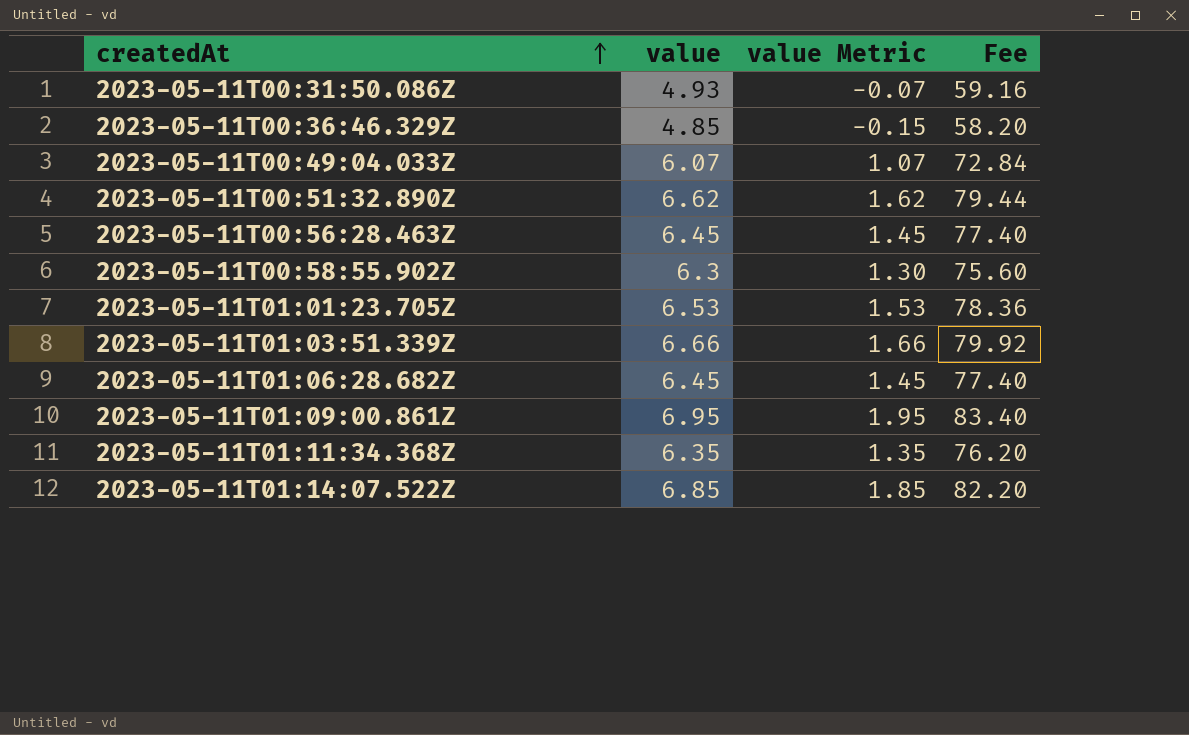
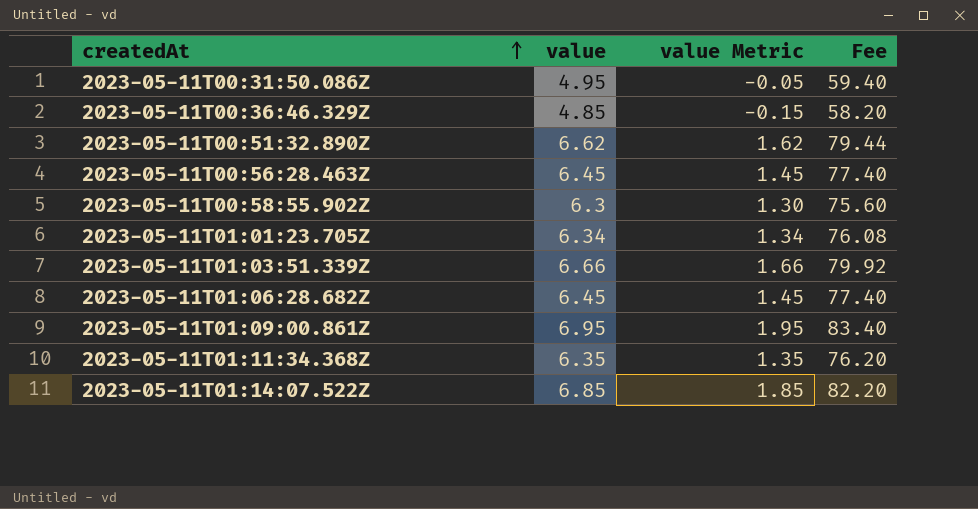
row 2023-05-11T00:49:04.033Z: 6.07 | 1.07 | 72.84 -> none
2023-05-11T00:31:50.086Z | value: 4.93 -> 4.95
2023-05-11T00:31:50.086Z | value Metric: -0.07 -> -0.05
2023-05-11T00:31:50.086Z | Fee: 59.16 -> 59.40
2023-05-11T01:01:23.705Z | value: 6.53 -> 6.34
2023-05-11T01:01:23.705Z | value Metric: 1.53 -> 1.34
2023-05-11T01:01:23.705Z | Fee: 78.36 -> 76.08

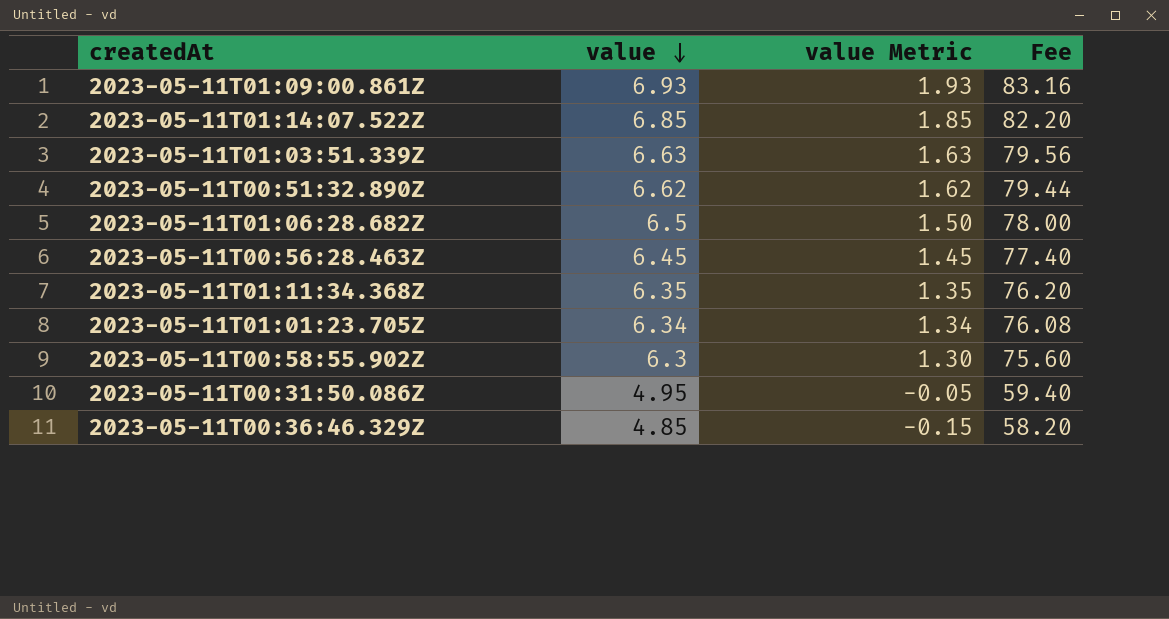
row order: createdAt ascending -> value descending
2023-05-11T01:09:00.861Z | value: 6.95 -> 6.93
2023-05-11T01:09:00.861Z | value Metric: 1.95 -> 1.93
2023-05-11T01:09:00.861Z | Fee: 83.40 -> 83.16
2023-05-11T01:03:51.339Z | value: 6.66 -> 6.63
2023-05-11T01:03:51.339Z | value Metric: 1.66 -> 1.63
2023-05-11T01:03:51.339Z | Fee: 79.92 -> 79.56
2023-05-11T01:06:28.682Z | value: 6.45 -> 6.5
2023-05-11T01:06:28.682Z | value Metric: 1.45 -> 1.50
2023-05-11T01:06:28.682Z | Fee: 77.40 -> 78.00

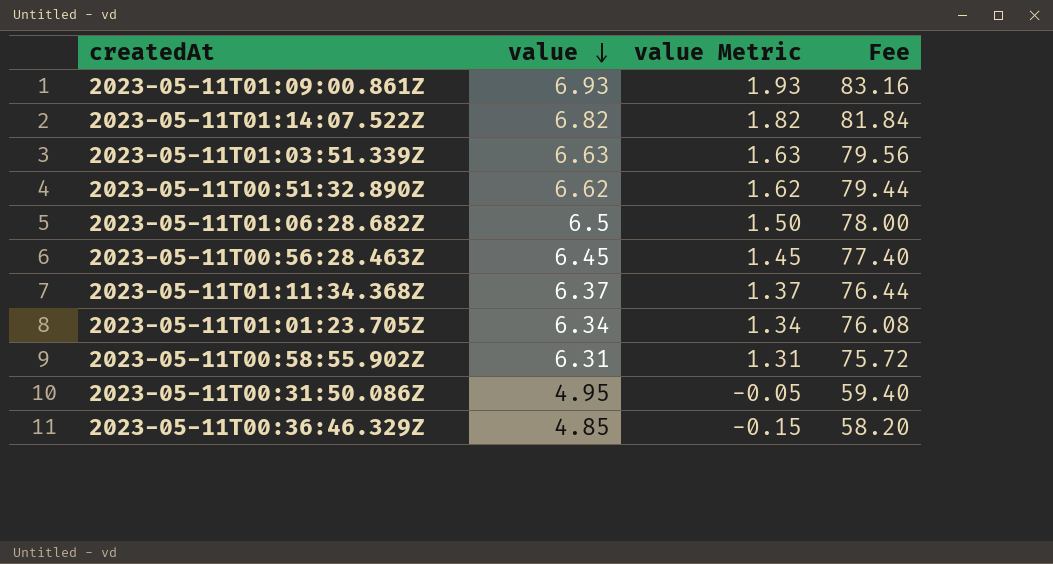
2023-05-11T01:14:07.522Z | value: 6.85 -> 6.82
2023-05-11T01:14:07.522Z | value Metric: 1.85 -> 1.82
2023-05-11T01:14:07.522Z | Fee: 82.20 -> 81.84
2023-05-11T01:11:34.368Z | value: 6.35 -> 6.37
2023-05-11T01:11:34.368Z | value Metric: 1.35 -> 1.37
2023-05-11T01:11:34.368Z | Fee: 76.20 -> 76.44
2023-05-11T00:58:55.902Z | value: 6.3 -> 6.31
2023-05-11T00:58:55.902Z | value Metric: 1.30 -> 1.31
2023-05-11T00:58:55.902Z | Fee: 75.60 -> 75.72

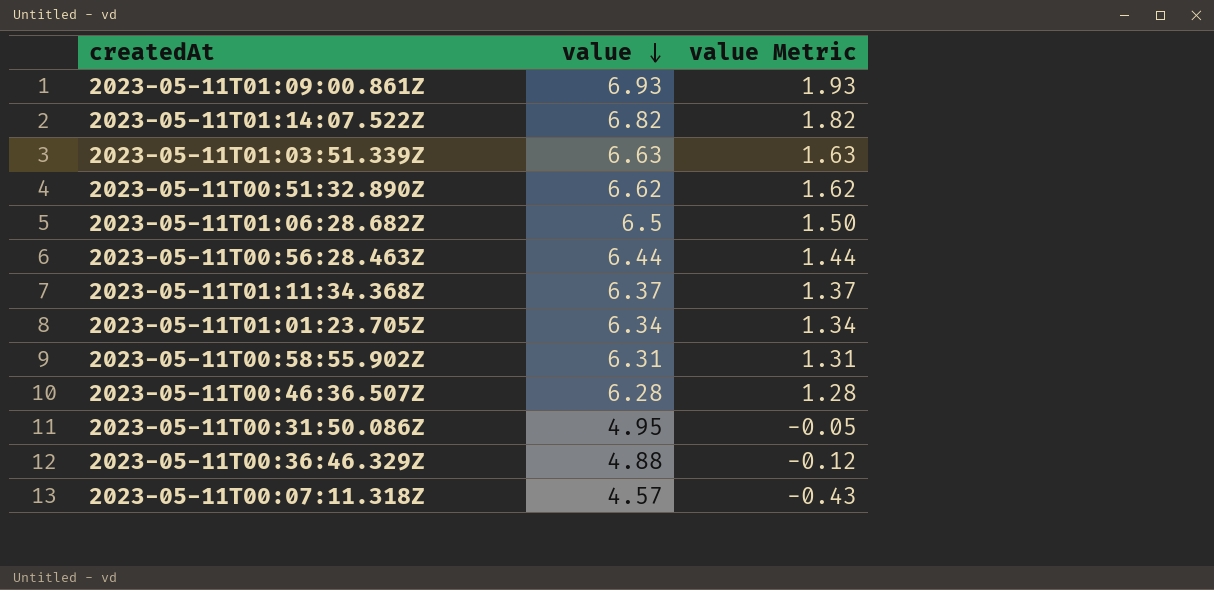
column Fee | formula: [value] * 12 -> none
2023-05-11T00:56:28.463Z | value: 6.45 -> 6.44
2023-05-11T00:56:28.463Z | value Metric: 1.45 -> 1.44
row 2023-05-11T00:46:36.507Z: none -> 6.28 | 1.28
2023-05-11T00:36:46.329Z | value: 4.85 -> 4.88
2023-05-11T00:36:46.329Z | value Metric: -0.15 -> -0.12
row 2023-05-11T00:07:11.318Z: none -> 4.57 | -0.43

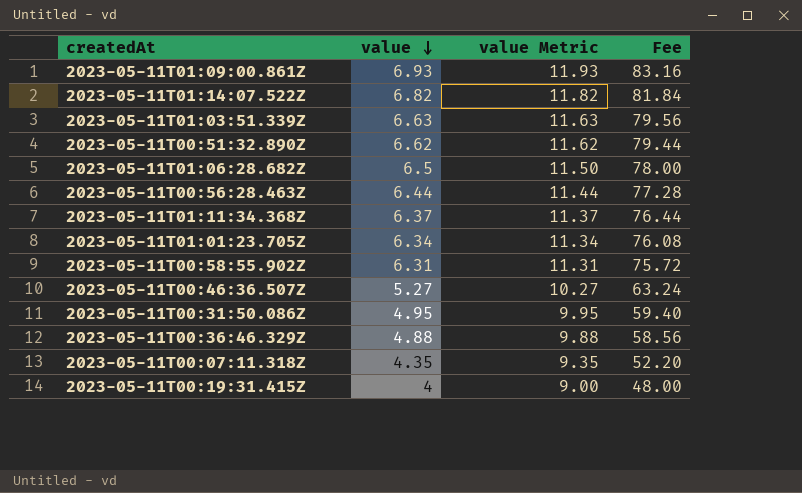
column value Metric | formula: [value] - 5 -> [value] + 5
column Fee | formula: none -> [value] * 12
2023-05-11T00:46:36.507Z | value: 6.28 -> 5.27
2023-05-11T00:07:11.318Z | value: 4.57 -> 4.35
row 2023-05-11T00:19:31.415Z: none -> 4 | 9.00 | 48.00

